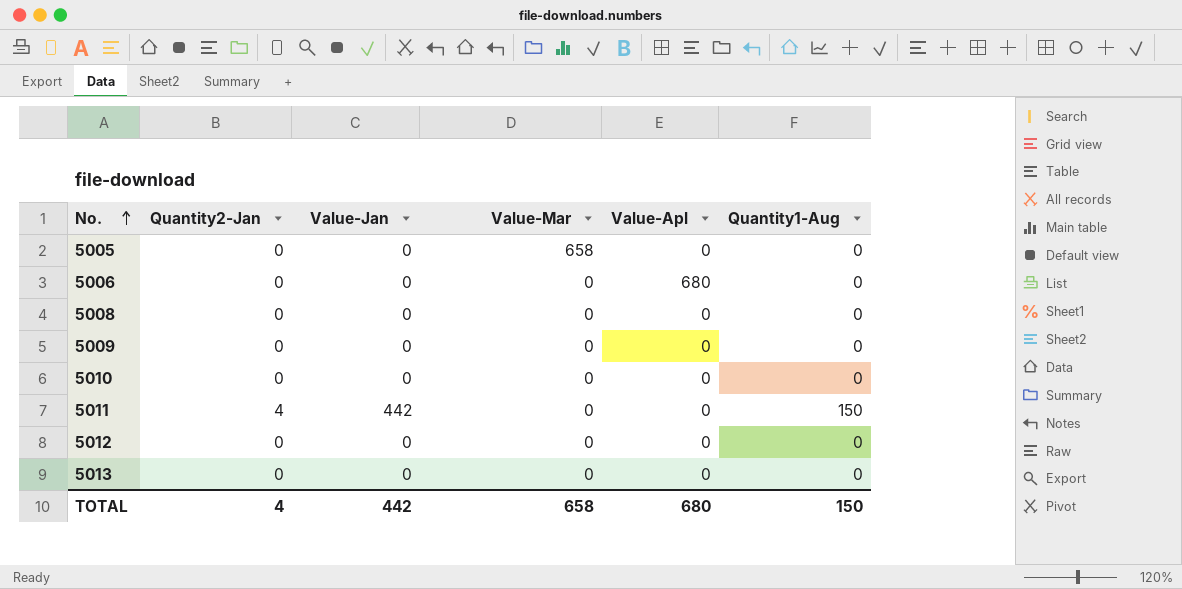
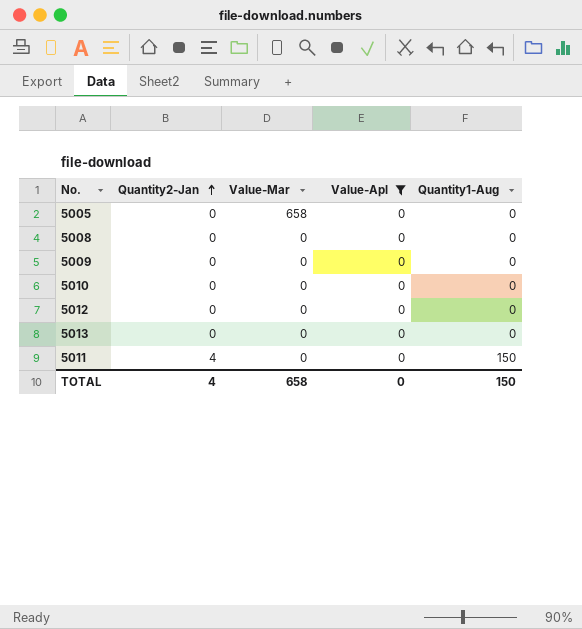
filter: none -> Value-Apl = 0
row order: No. ascending -> Quantity2-Jan ascending
column Value-Jan | position: 3 -> none
TOTAL | Value-Apl: 680 -> 0

